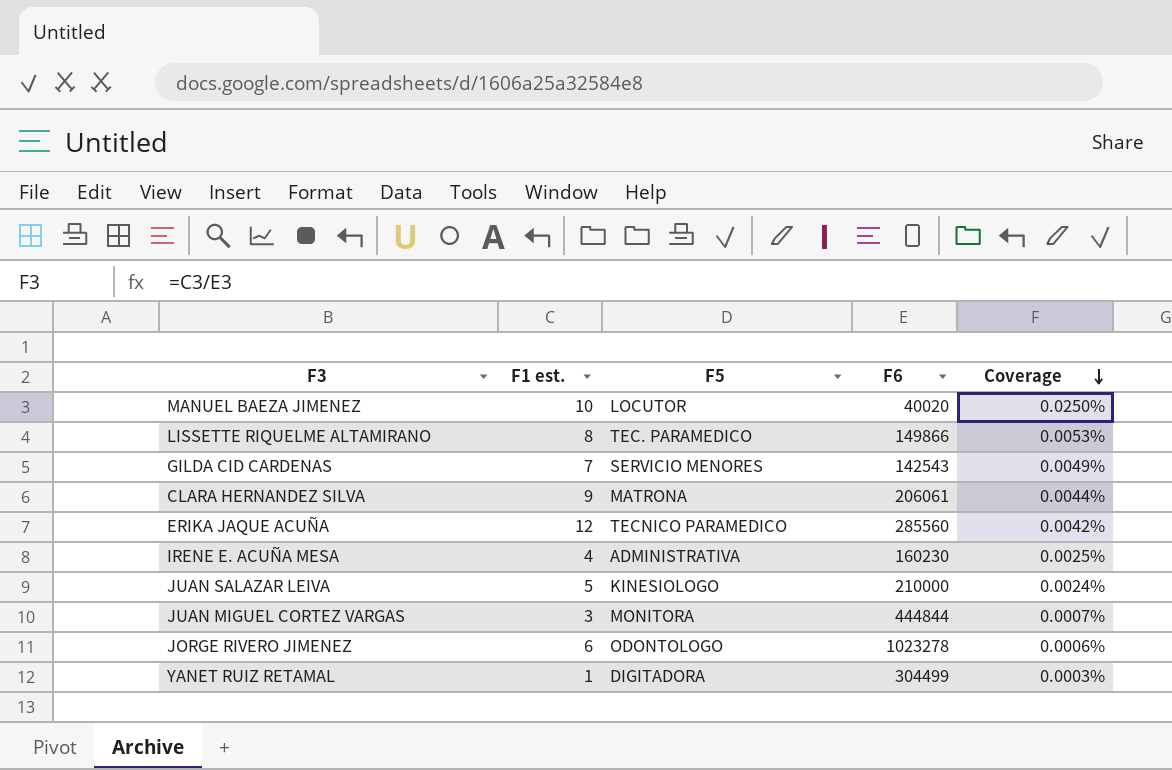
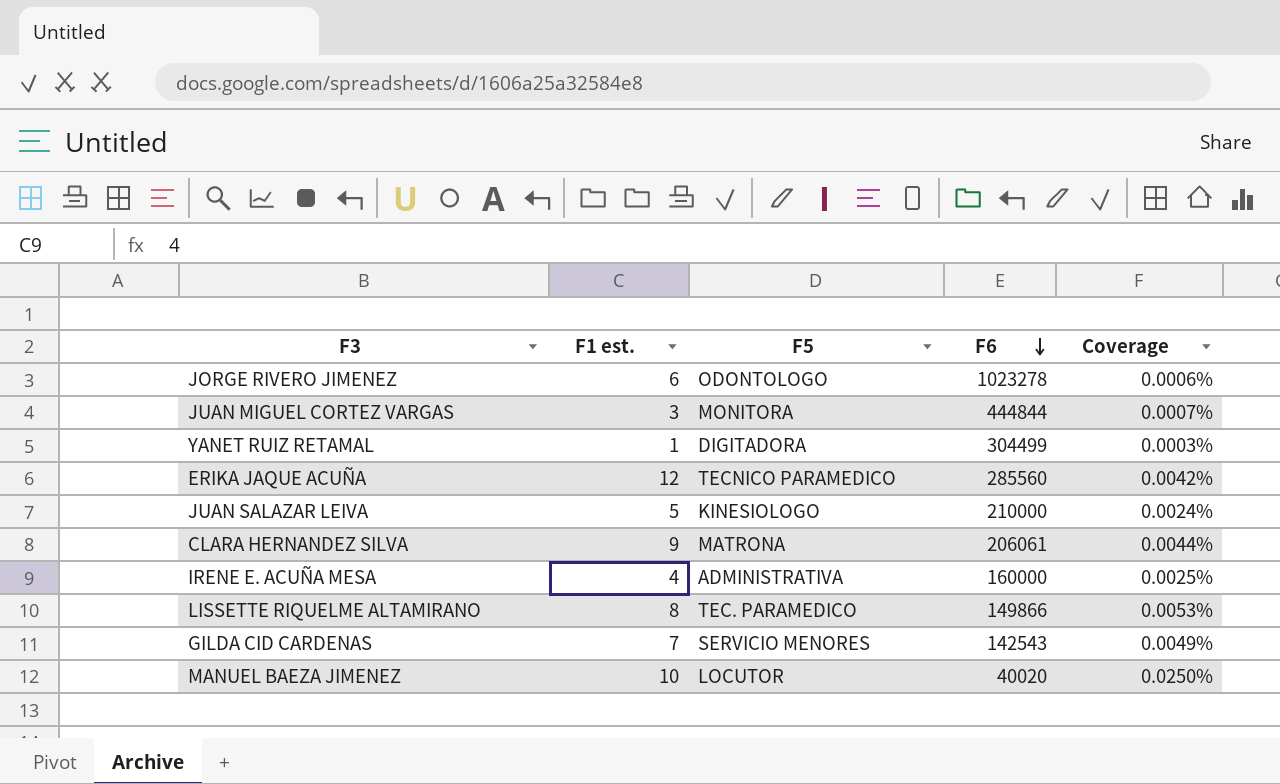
row order: Coverage descending -> F6 descending
IRENE E. ACUÑA MESA | F6: 160230 -> 160000

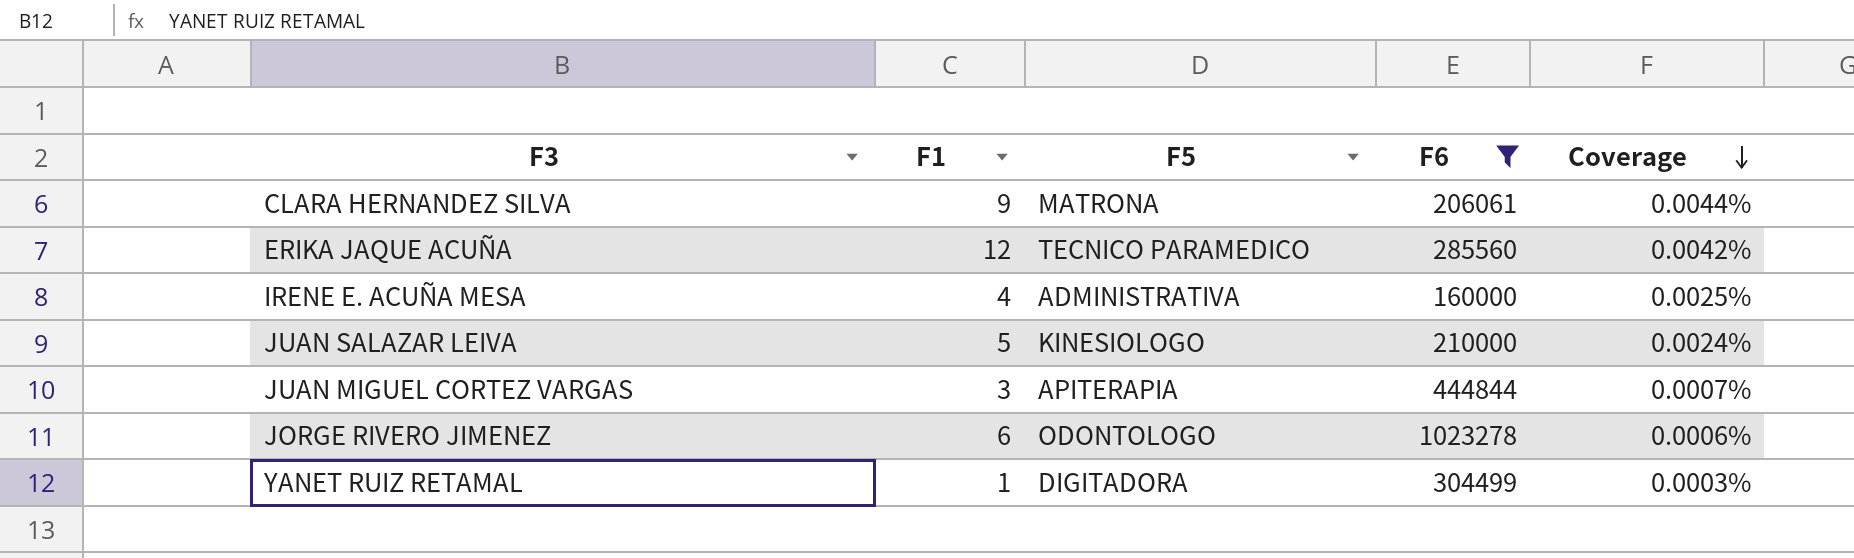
filter: none -> F6 >= 160000
row order: F6 descending -> Coverage descending
column name: F1 est. -> F1
JUAN MIGUEL CORTEZ VARGAS | F5: MONITORA -> APITERAPIA

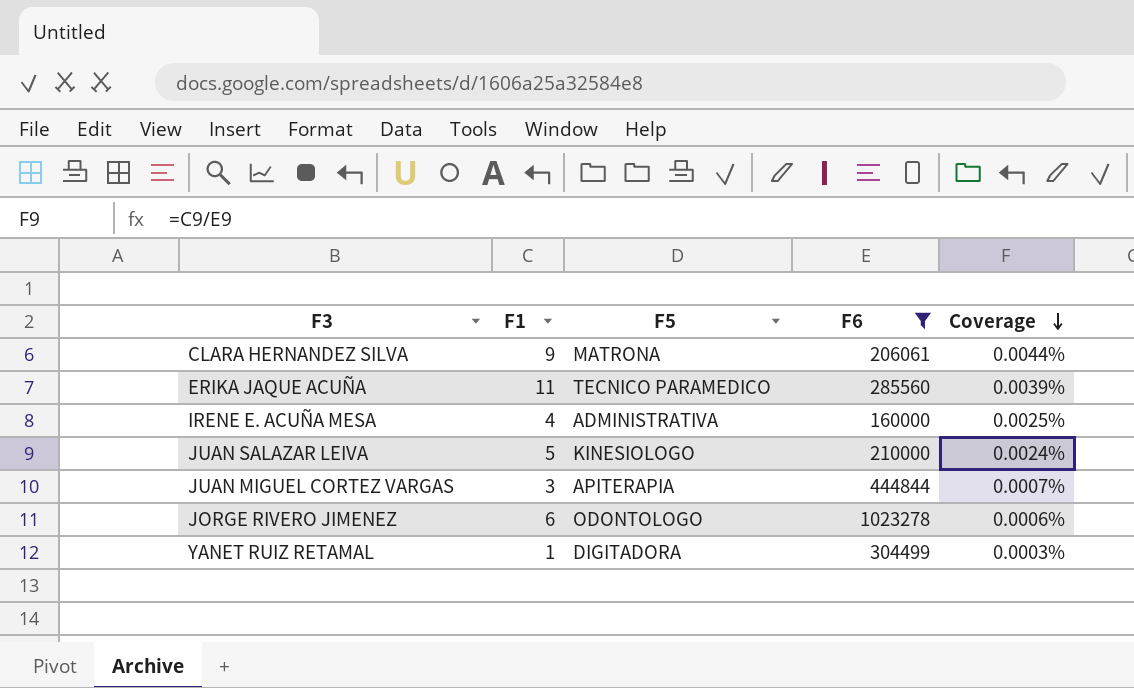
ERIKA JAQUE ACUÑA | F1: 12 -> 11
ERIKA JAQUE ACUÑA | Coverage: 0.0042% -> 0.0039%

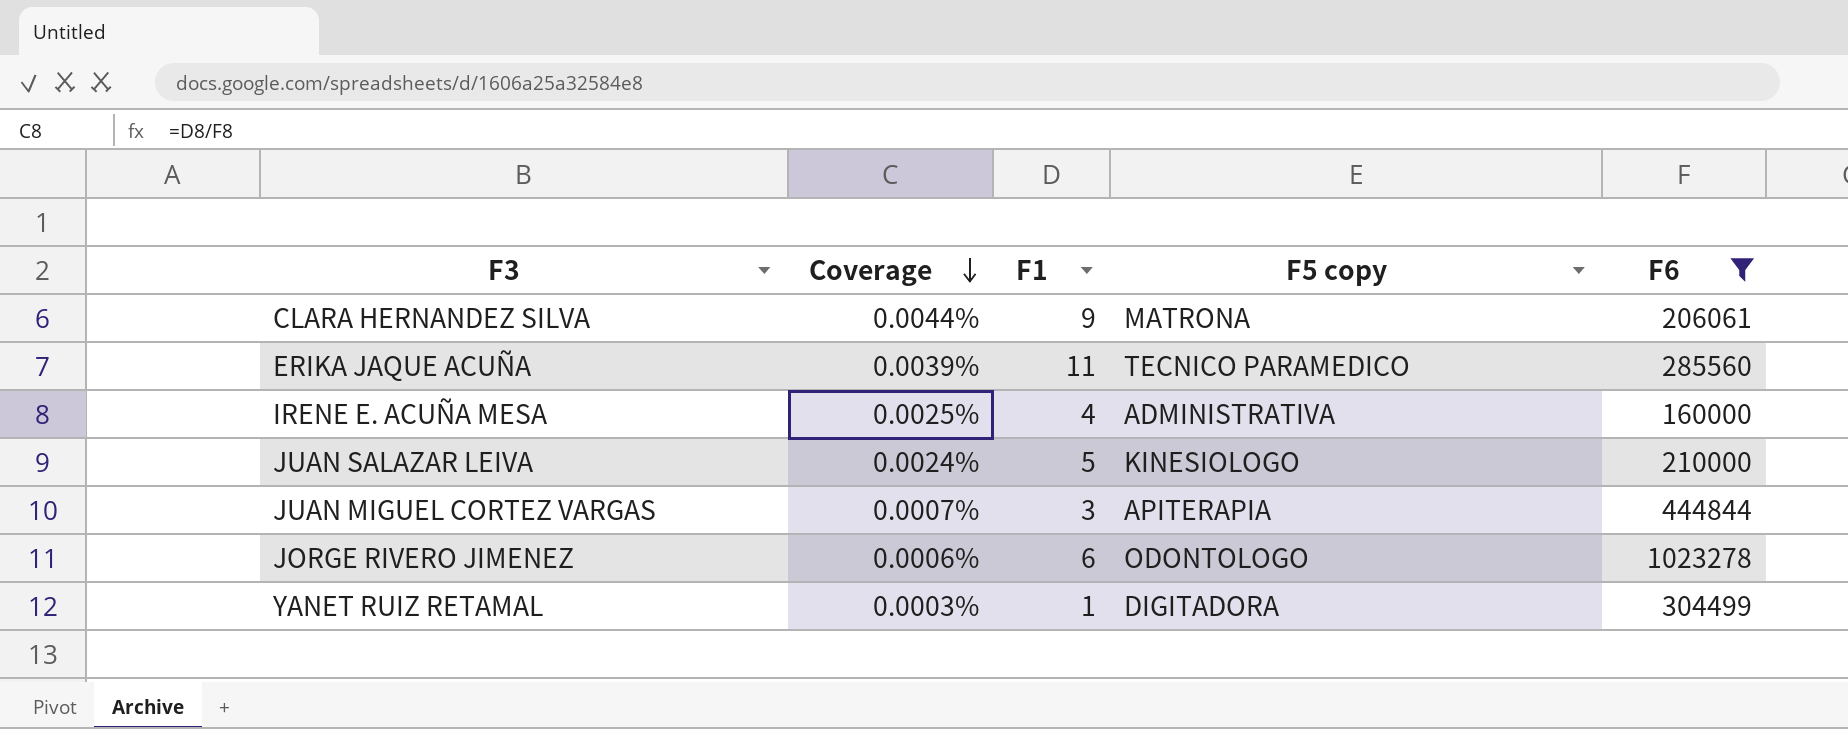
column Coverage | position: 5 -> 2
column name: F5 -> F5 copy

